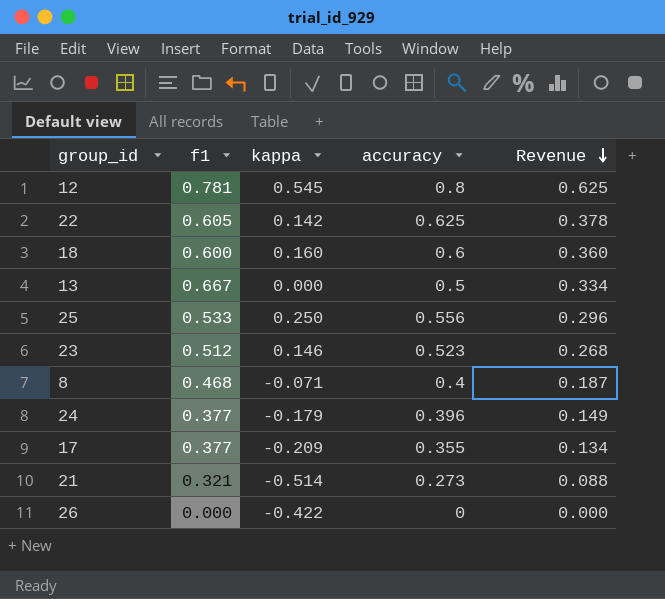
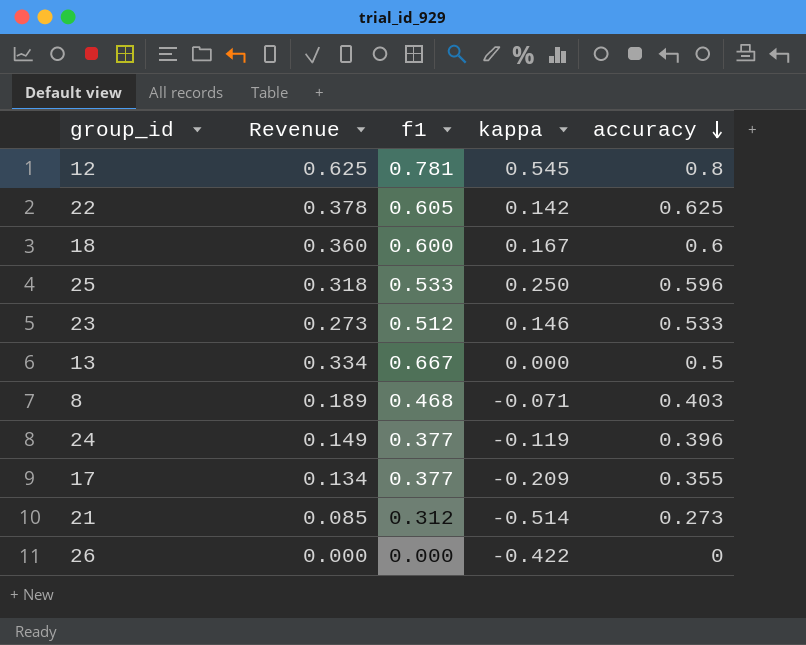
row order: Revenue descending -> accuracy descending
column Revenue | position: 5 -> 2
18 | kappa: 0.160 -> 0.167
25 | Revenue: 0.296 -> 0.318
25 | accuracy: 0.556 -> 0.596
23 | Revenue: 0.268 -> 0.273
23 | accuracy: 0.523 -> 0.533
8 | Revenue: 0.187 -> 0.189
8 | accuracy: 0.4 -> 0.403
24 | kappa: -0.179 -> -0.119
21 | Revenue: 0.088 -> 0.085
21 | f1: 0.321 -> 0.312

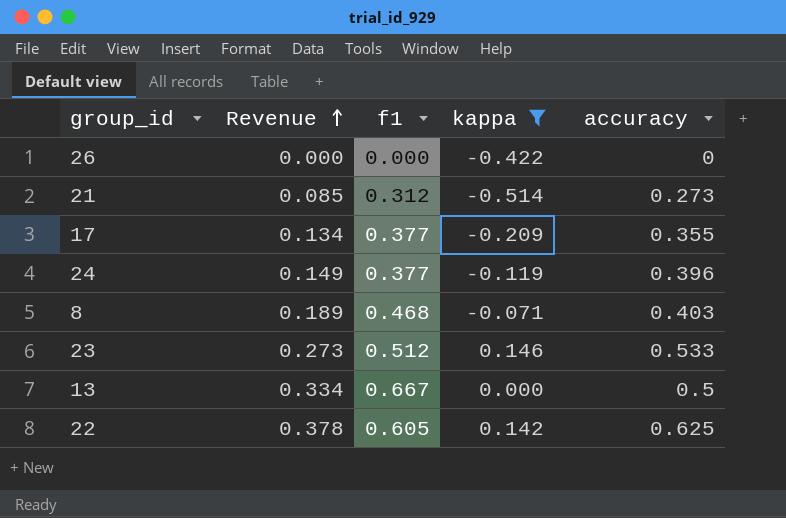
filter: none -> kappa <= 0.146
row order: accuracy descending -> Revenue ascending

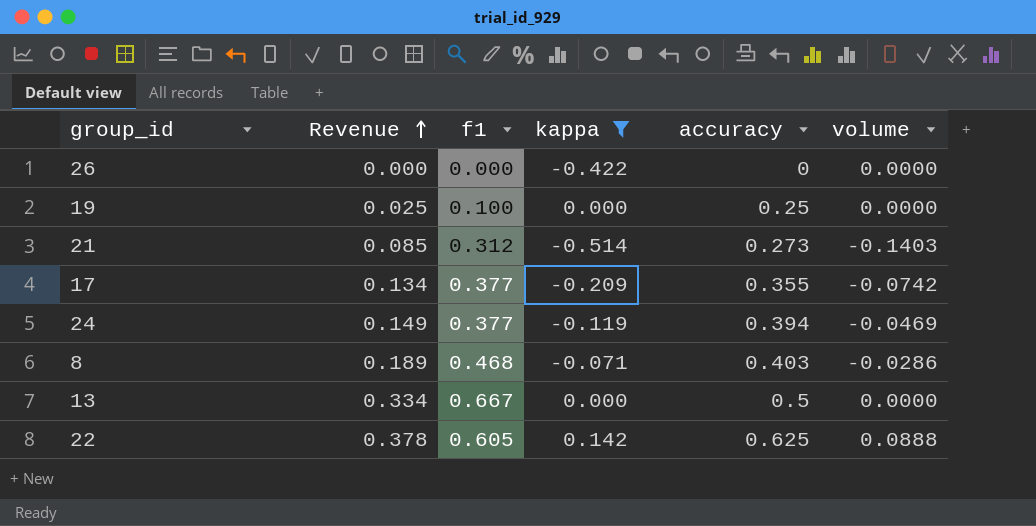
column volume | formula: none -> [kappa] * [accuracy]
row 23: 0.273 | 0.512 | 0.146 | 0.533 -> none
row 19: none -> 0.025 | 0.100 | 0.000 | 0.25 | 0.0000
24 | accuracy: 0.396 -> 0.394

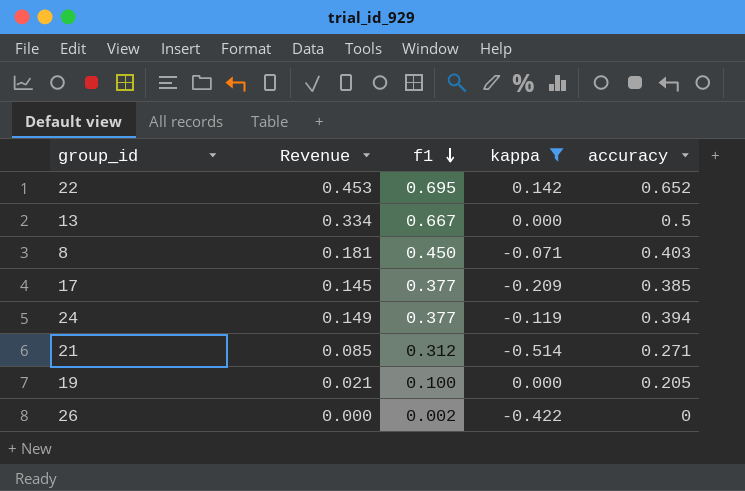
row order: Revenue ascending -> f1 descending
column volume | formula: [kappa] * [accuracy] -> none
22 | Revenue: 0.378 -> 0.453
22 | f1: 0.605 -> 0.695
22 | accuracy: 0.625 -> 0.652
8 | Revenue: 0.189 -> 0.181
8 | f1: 0.468 -> 0.450
17 | Revenue: 0.134 -> 0.145
17 | accuracy: 0.355 -> 0.385
21 | accuracy: 0.273 -> 0.271
19 | Revenue: 0.025 -> 0.021
19 | accuracy: 0.25 -> 0.205
26 | f1: 0.000 -> 0.002

